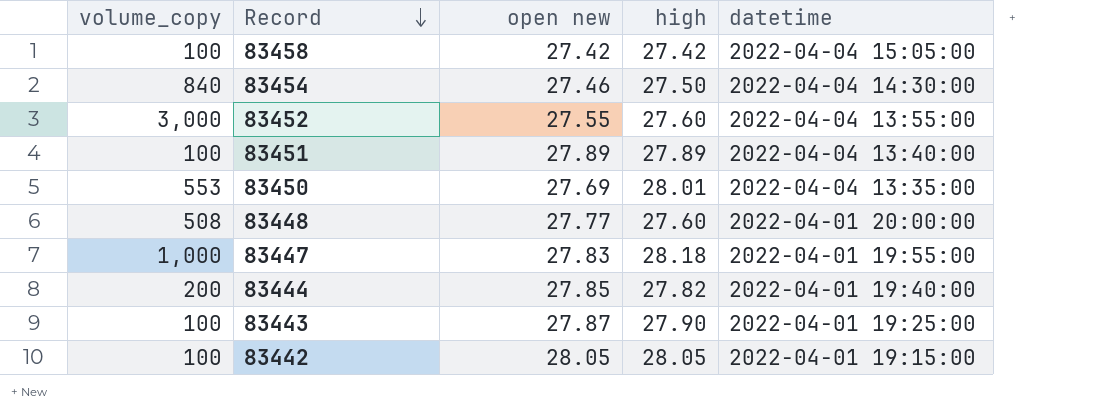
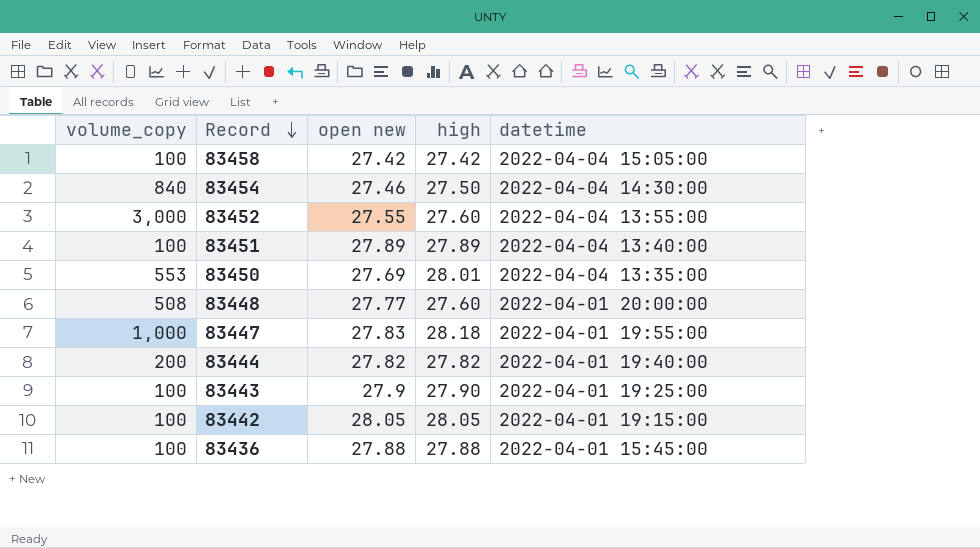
83444 | open new: 27.85 -> 27.82
83443 | open new: 27.87 -> 27.9
row 83436: none -> 100 | 27.88 | 27.88 | 2022-04-01 15:45:00

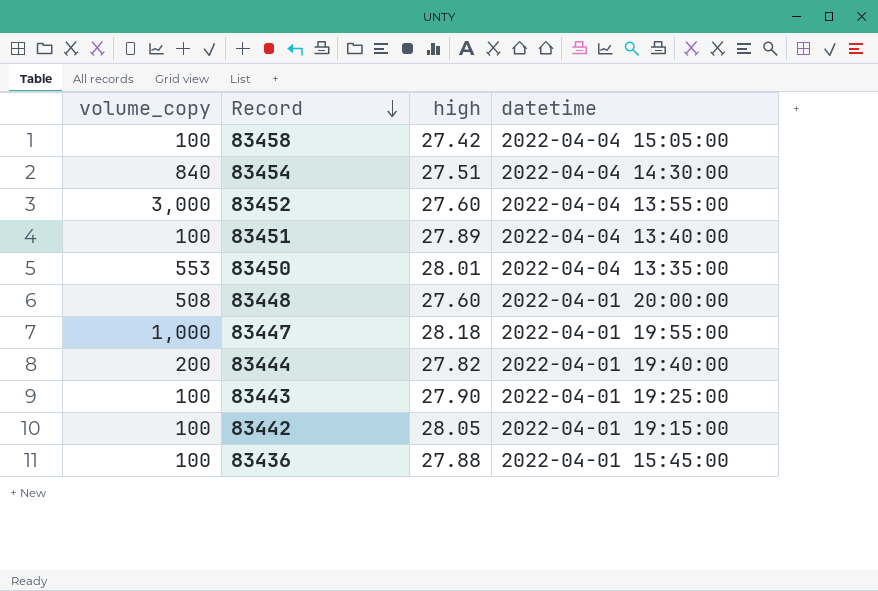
column open new | position: 3 -> none
83454 | high: 27.50 -> 27.51

